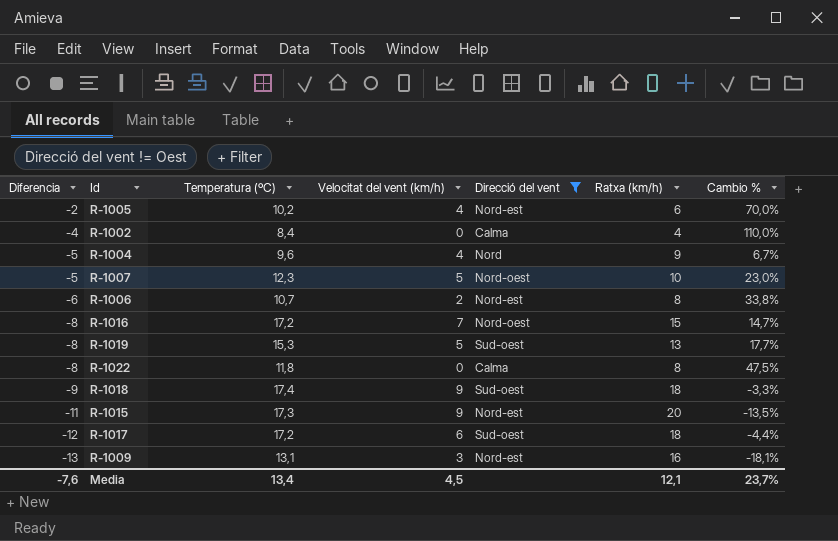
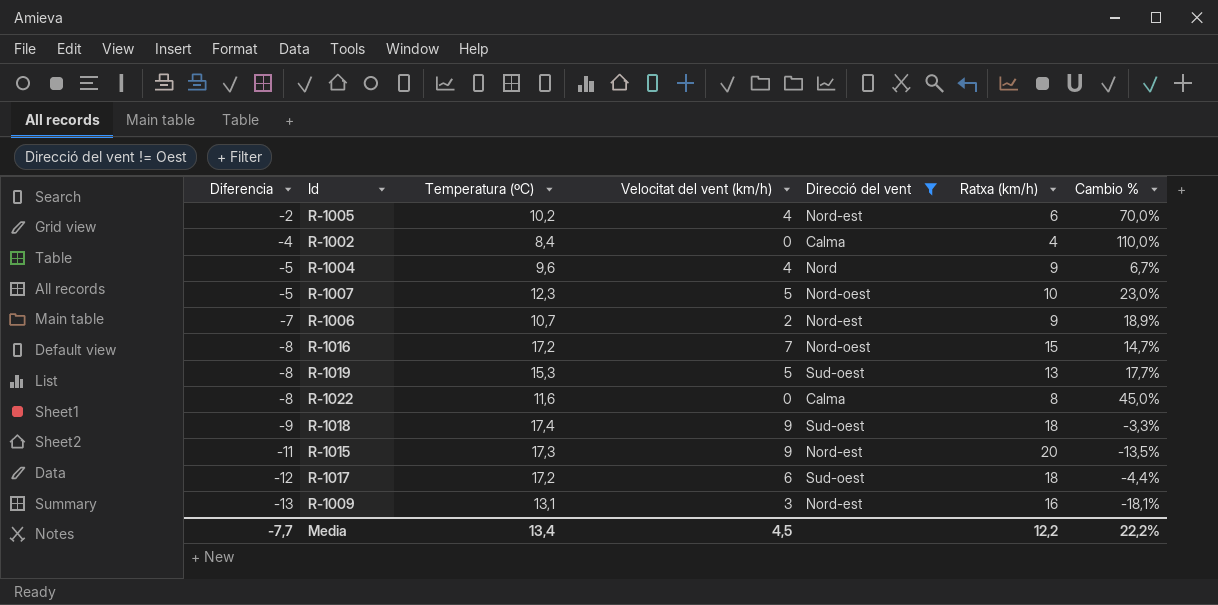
R-1006 | Diferencia: -6 -> -7
R-1006 | Ratxa (km/h): 8 -> 9
R-1006 | Cambio %: 33,8% -> 18,9%
R-1022 | Temperatura (ºC): 11,8 -> 11,6
R-1022 | Cambio %: 47,5% -> 45,0%
Media | Diferencia: -7,6 -> -7,7
Media | Ratxa (km/h): 12,1 -> 12,2
Media | Cambio %: 23,7% -> 22,2%

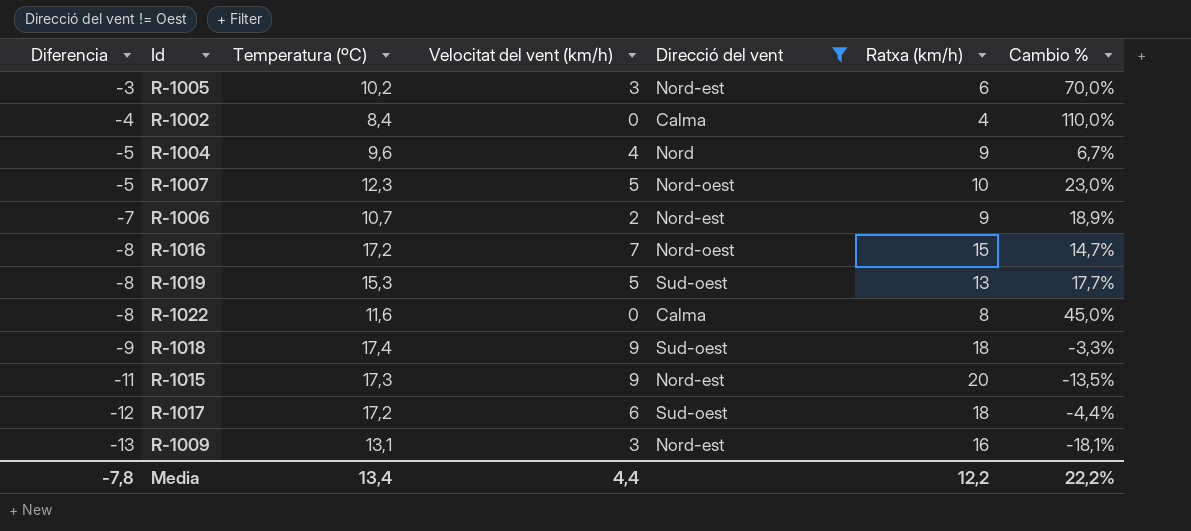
R-1005 | Diferencia: -2 -> -3
R-1005 | Velocitat del vent (km/h): 4 -> 3
Media | Diferencia: -7,7 -> -7,8
Media | Velocitat del vent (km/h): 4,5 -> 4,4

